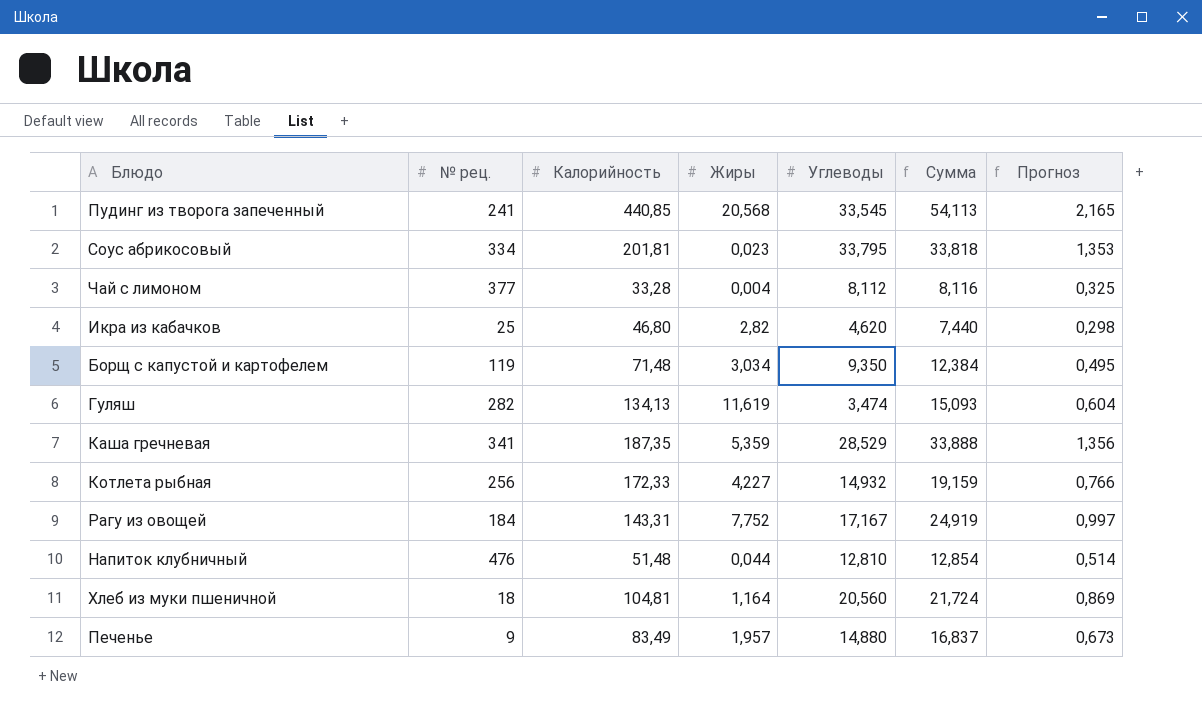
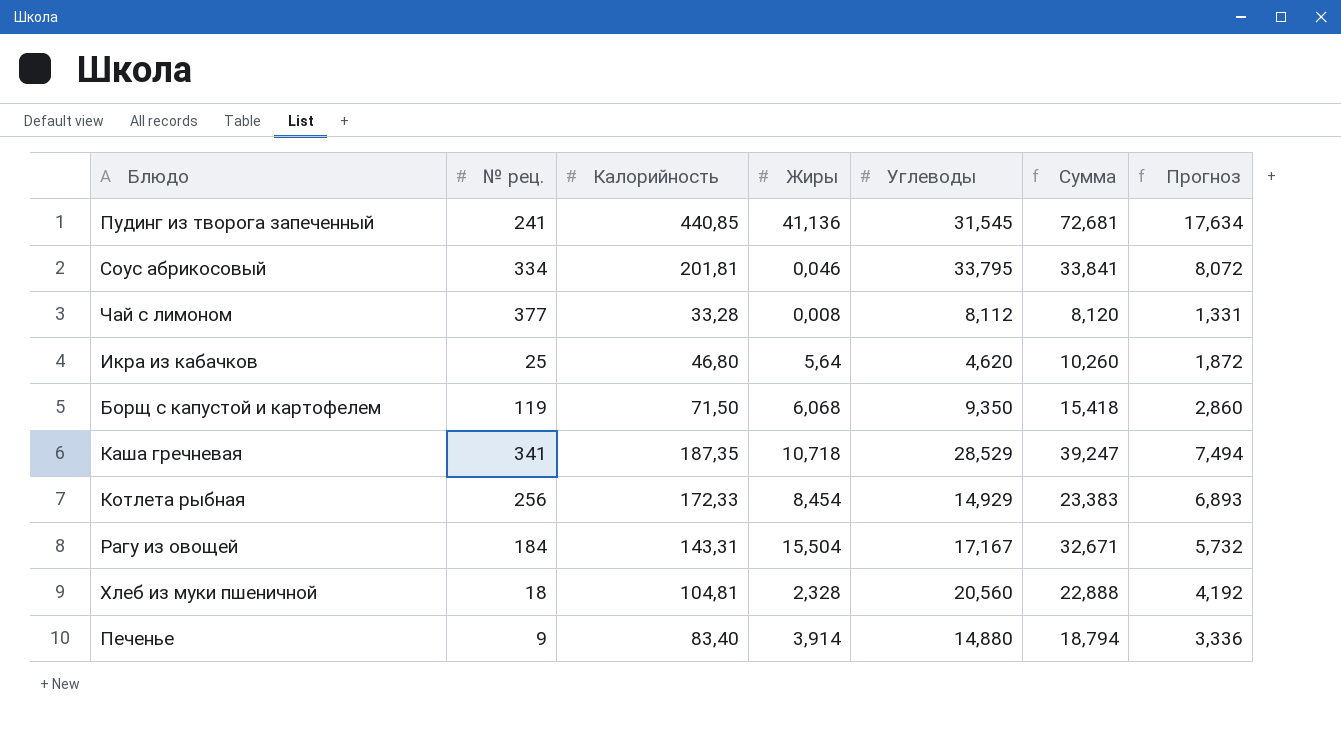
column Прогноз | formula: [Сумма] * 0,04 -> [Калорийность] * 0,04
row Гуляш: 282 | 134,13 | 11,619 | 3,474 | 15,093 | 0,604 -> none
row Напиток клубничный: 476 | 51,48 | 0,044 | 12,810 | 12,854 | 0,514 -> none
Пудинг из творога запеченный | Жиры: 20,568 -> 41,136
Пудинг из творога запеченный | Углеводы: 33,545 -> 31,545
Пудинг из творога запеченный | Сумма: 54,113 -> 72,681
Соус абрикосовый | Жиры: 0,023 -> 0,046
Соус абрикосовый | Сумма: 33,818 -> 33,841
Чай с лимоном | Жиры: 0,004 -> 0,008
Чай с лимоном | Сумма: 8,116 -> 8,120
Икра из кабачков | Жиры: 2,82 -> 5,64
Икра из кабачков | Сумма: 7,440 -> 10,260
Борщ с капустой и картофелем | Калорийность: 71,48 -> 71,50
Борщ с капустой и картофелем | Жиры: 3,034 -> 6,068
Борщ с капустой и картофелем | Сумма: 12,384 -> 15,418
Каша гречневая | Жиры: 5,359 -> 10,718
Каша гречневая | Сумма: 33,888 -> 39,247
Котлета рыбная | Жиры: 4,227 -> 8,454
Котлета рыбная | Углеводы: 14,932 -> 14,929
Котлета рыбная | Сумма: 19,159 -> 23,383
Рагу из овощей | Жиры: 7,752 -> 15,504
Рагу из овощей | Сумма: 24,919 -> 32,671
Хлеб из муки пшеничной | Жиры: 1,164 -> 2,328
Хлеб из муки пшеничной | Сумма: 21,724 -> 22,888
Печенье | Калорийность: 83,49 -> 83,40
Печенье | Жиры: 1,957 -> 3,914
Печенье | Сумма: 16,837 -> 18,794

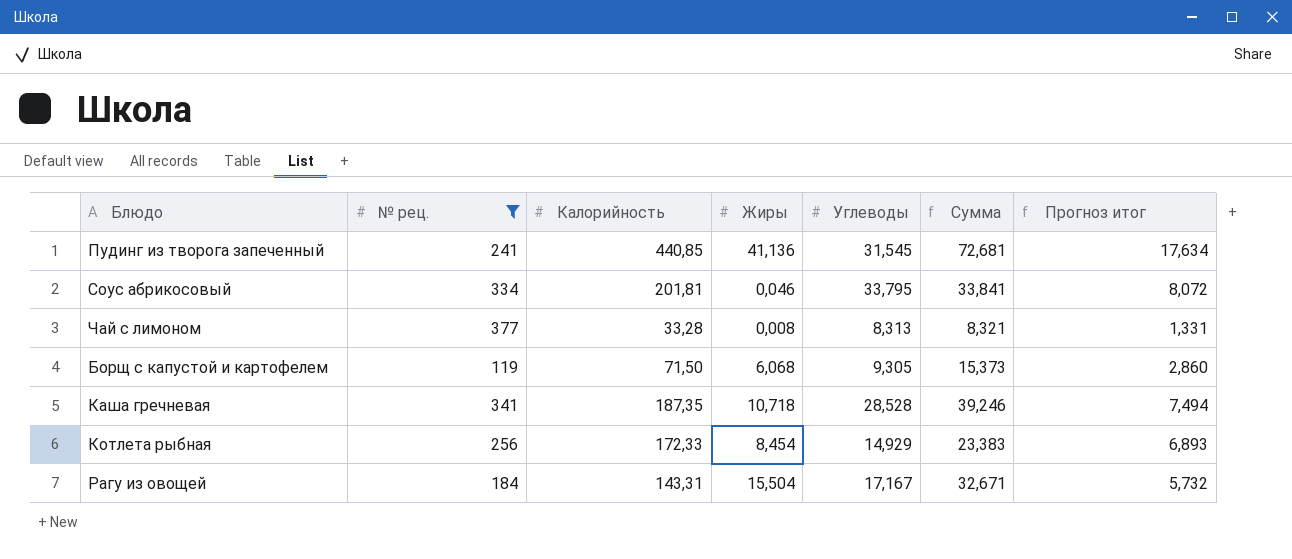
filter: none -> № рец. >= 119
column name: Прогноз -> Прогноз итог
Чай с лимоном | Углеводы: 8,112 -> 8,313
Чай с лимоном | Сумма: 8,120 -> 8,321
Борщ с капустой и картофелем | Углеводы: 9,350 -> 9,305
Борщ с капустой и картофелем | Сумма: 15,418 -> 15,373
Каша гречневая | Углеводы: 28,529 -> 28,528
Каша гречневая | Сумма: 39,247 -> 39,246

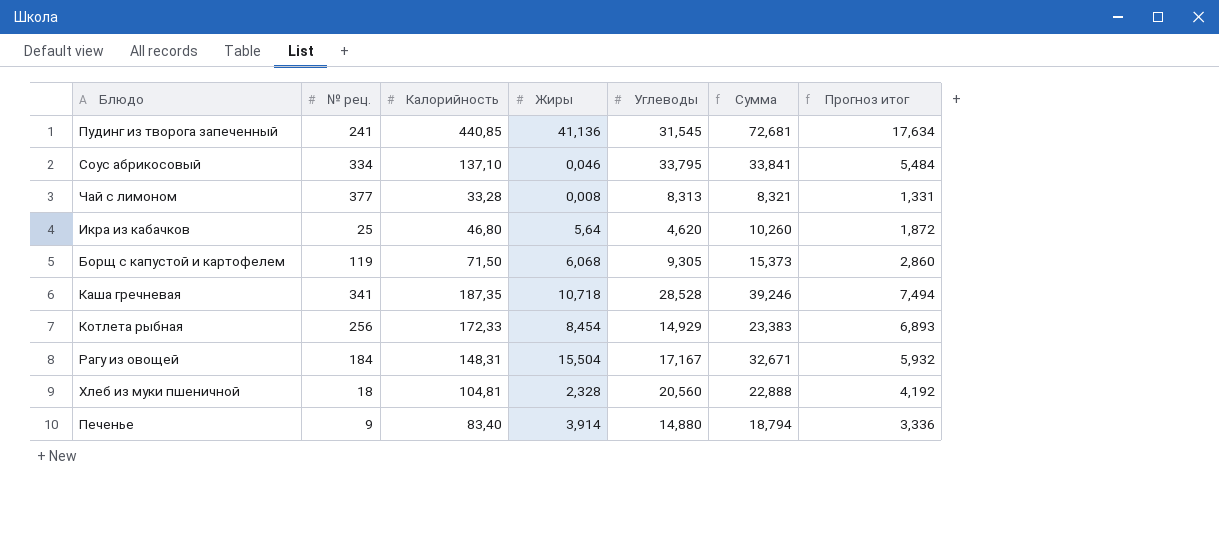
filter: № рец. >= 119 -> none
Соус абрикосовый | Калорийность: 201,81 -> 137,10
Соус абрикосовый | Прогноз итог: 8,072 -> 5,484
Рагу из овощей | Калорийность: 143,31 -> 148,31
Рагу из овощей | Прогноз итог: 5,732 -> 5,932

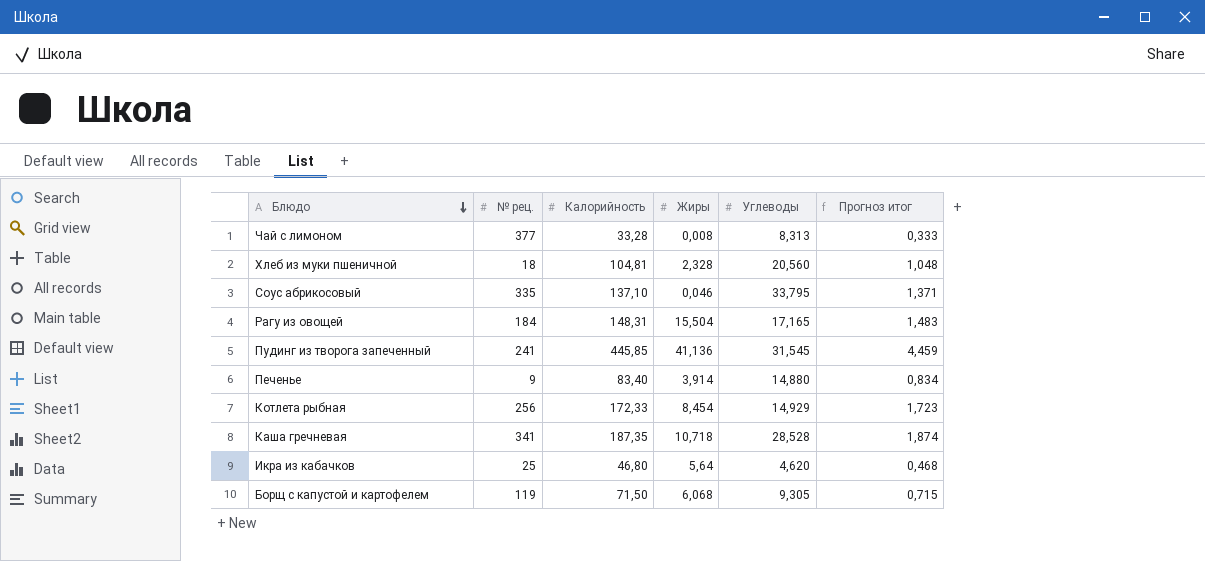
row order: none -> Блюдо descending
column Сумма | formula: [Жиры] + [Углеводы] -> none
column Прогноз итог | formula: [Калорийность] * 0,04 -> [Калорийность] * 0,01
Соус абрикосовый | № рец.: 334 -> 335
Рагу из овощей | Углеводы: 17,167 -> 17,165
Пудинг из творога запеченный | Калорийность: 440,85 -> 445,85

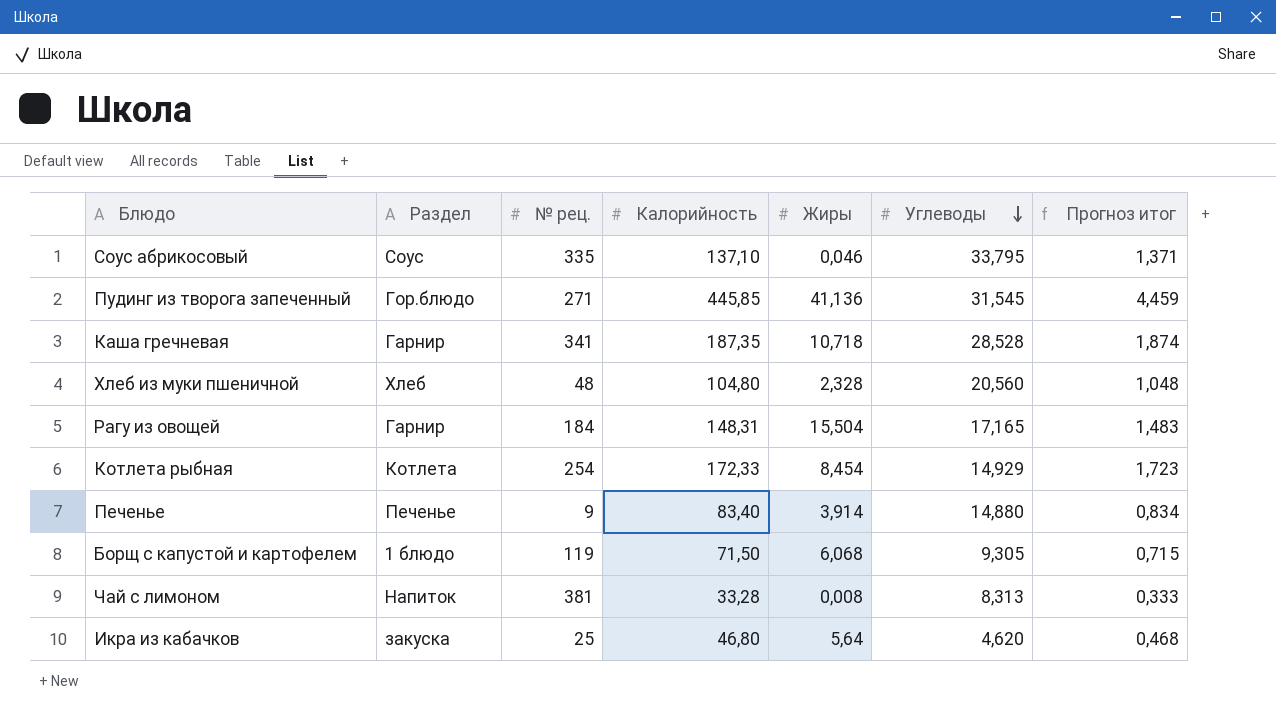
row order: Блюдо descending -> Углеводы descending
column Раздел | position: none -> 2
Пудинг из творога запеченный | № рец.: 241 -> 271
Хлеб из муки пшеничной | № рец.: 18 -> 48
Хлеб из муки пшеничной | Калорийность: 104,81 -> 104,80
Котлета рыбная | № рец.: 256 -> 254
Чай с лимоном | № рец.: 377 -> 381

